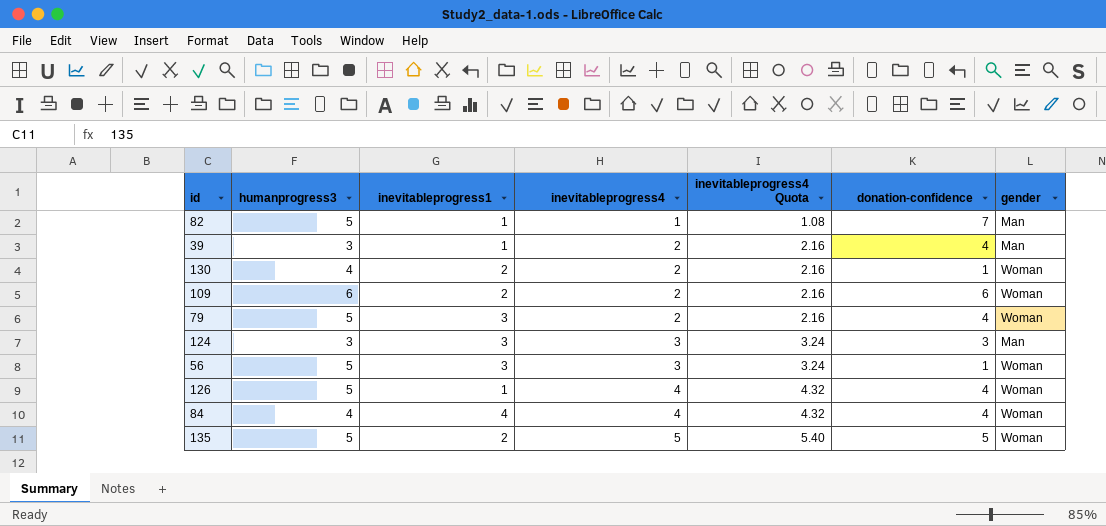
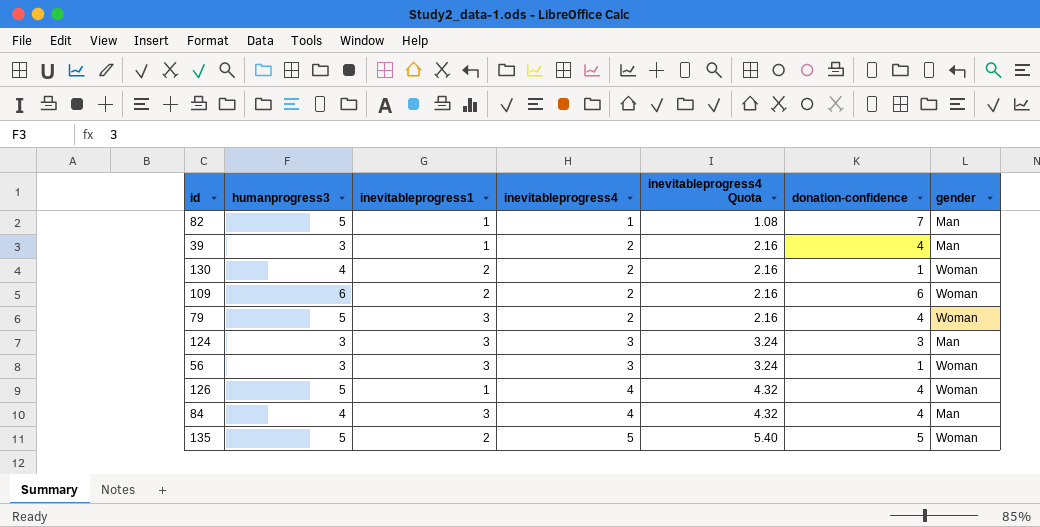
56 | humanprogress3: 5 -> 3
84 | inevitableprogress1: 4 -> 3
84 | gender: Woman -> Man

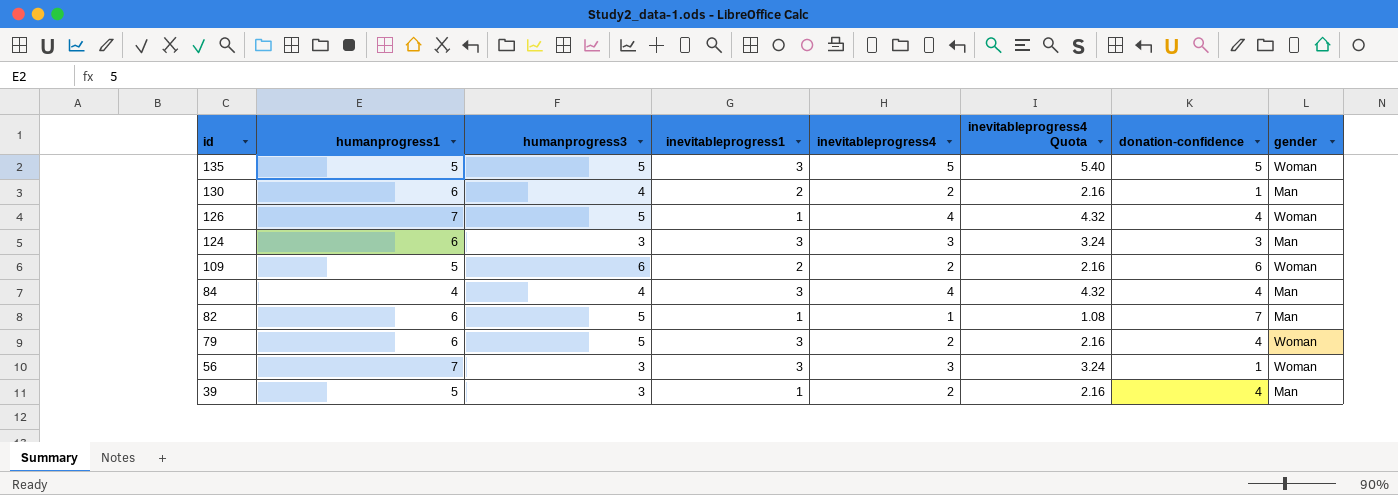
row order: inevitableprogress4 ascending -> id descending
column humanprogress1 | position: none -> 2
135 | inevitableprogress1: 2 -> 3
130 | gender: Woman -> Man

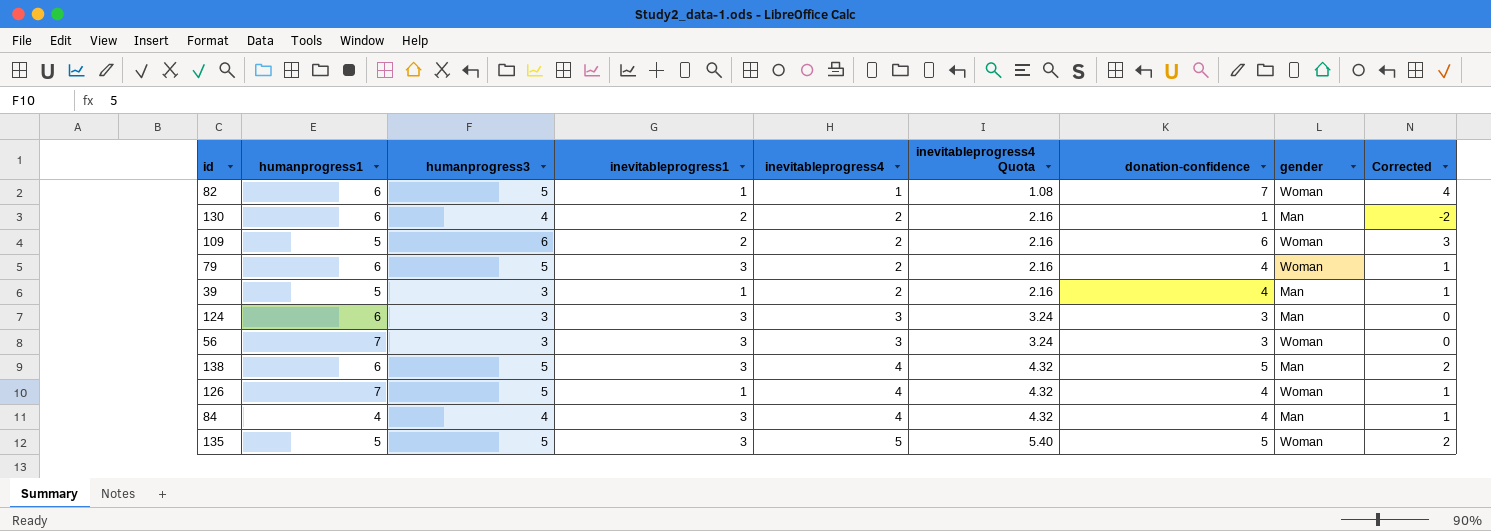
row order: id descending -> inevitableprogress4 ascending
column Corrected | formula: none -> [donation-confidence] - 3
82 | gender: Man -> Woman
56 | donation-confidence: 1 -> 3
row 138: none -> 6 | 5 | 3 | 4 | 4.32 | 5 | Man | 2

